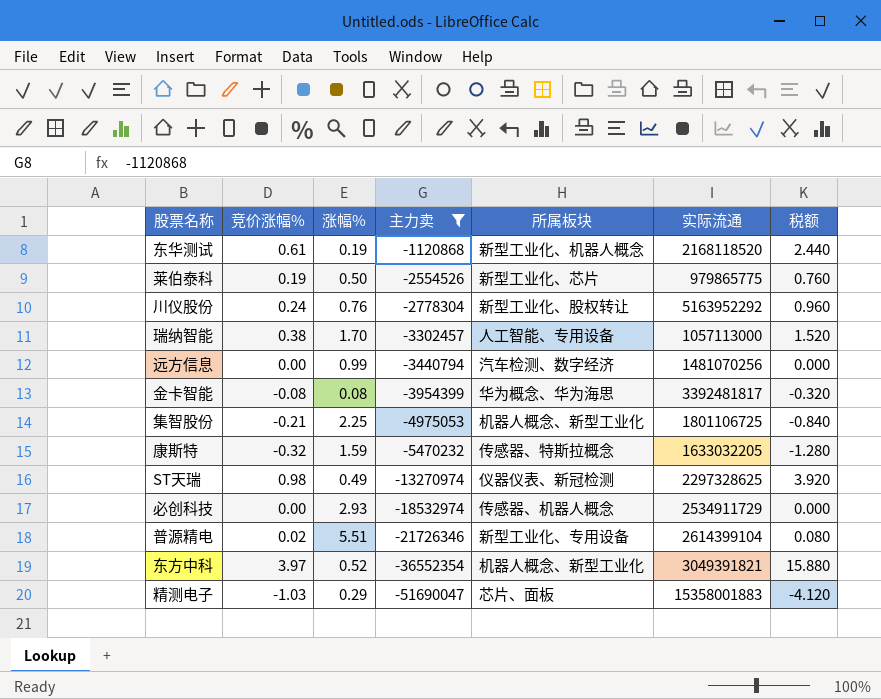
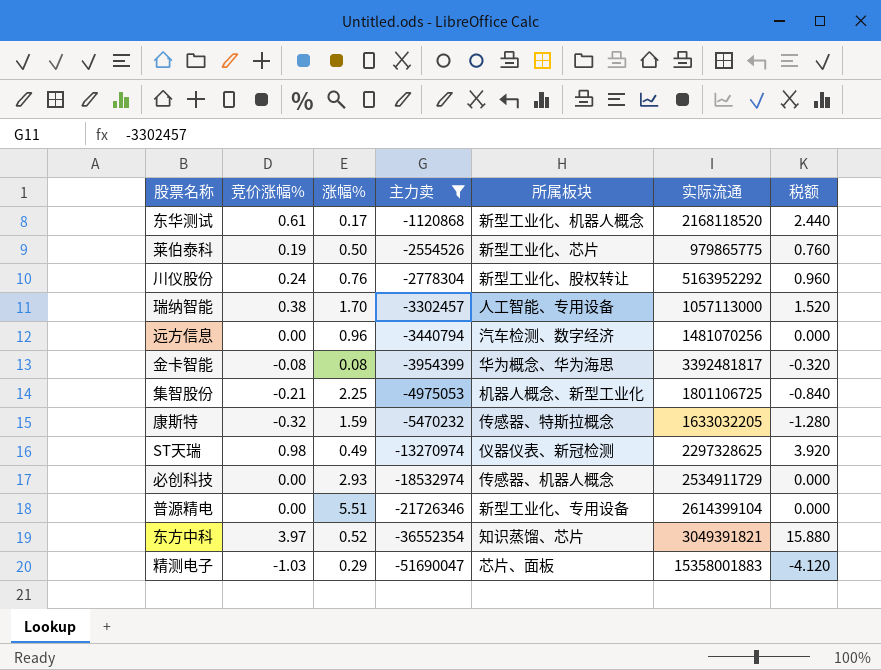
东华测试 | 涨幅%: 0.19 -> 0.17
远方信息 | 涨幅%: 0.99 -> 0.96
普源精电 | 竞价涨幅%: 0.02 -> 0.00
普源精电 | 税额: 0.080 -> 0.000
东方中科 | 所属板块: 机器人概念、新型工业化 -> 知识蒸馏、芯片

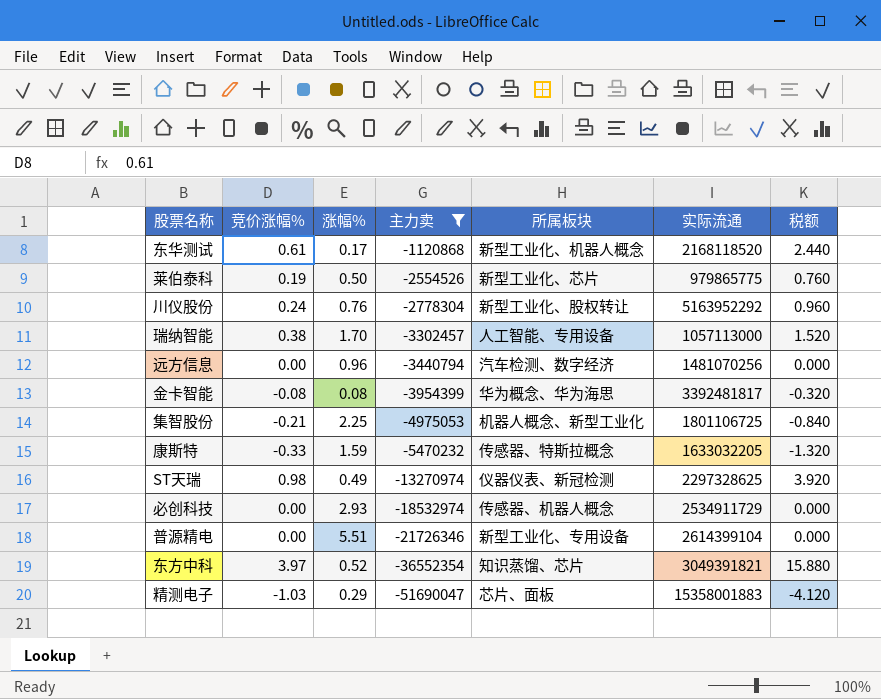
康斯特 | 竞价涨幅%: -0.32 -> -0.33
康斯特 | 税额: -1.280 -> -1.320

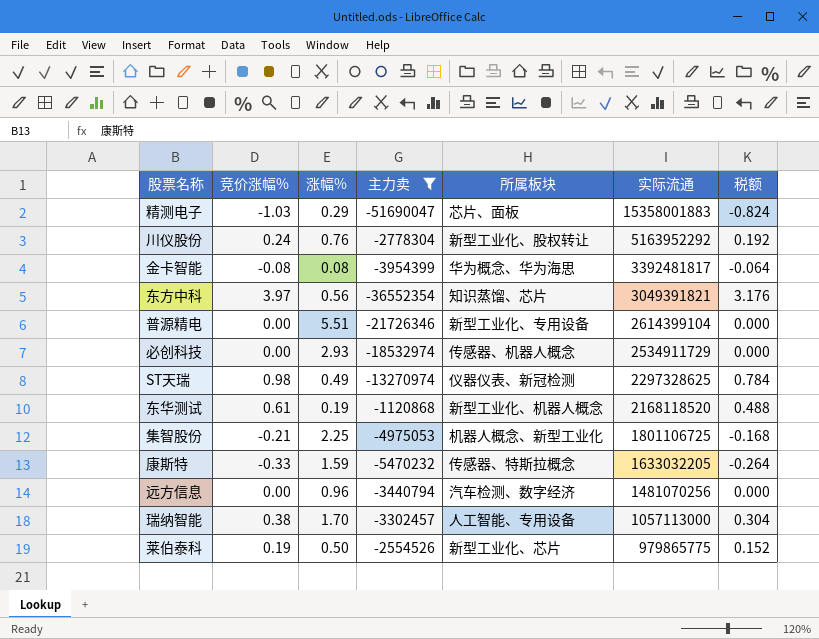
row order: 主力卖 descending -> 实际流通 descending
column 税额 | formula: [竞价涨幅%] * 4 -> [竞价涨幅%] * 0.8
东方中科 | 涨幅%: 0.52 -> 0.56
东华测试 | 涨幅%: 0.17 -> 0.19

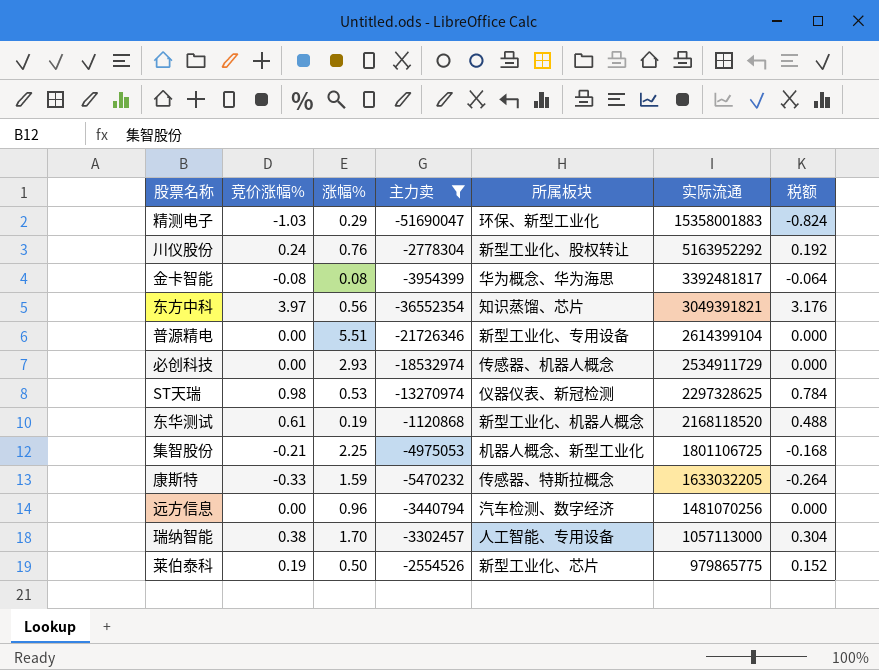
精测电子 | 所属板块: 芯片、面板 -> 环保、新型工业化
ST天瑞 | 涨幅%: 0.49 -> 0.53

